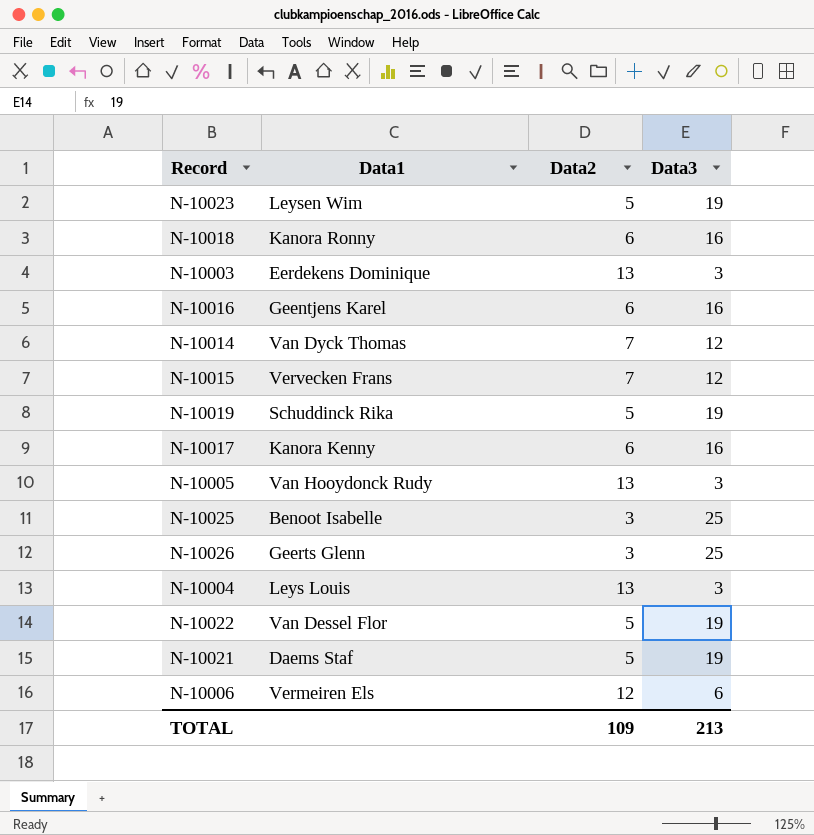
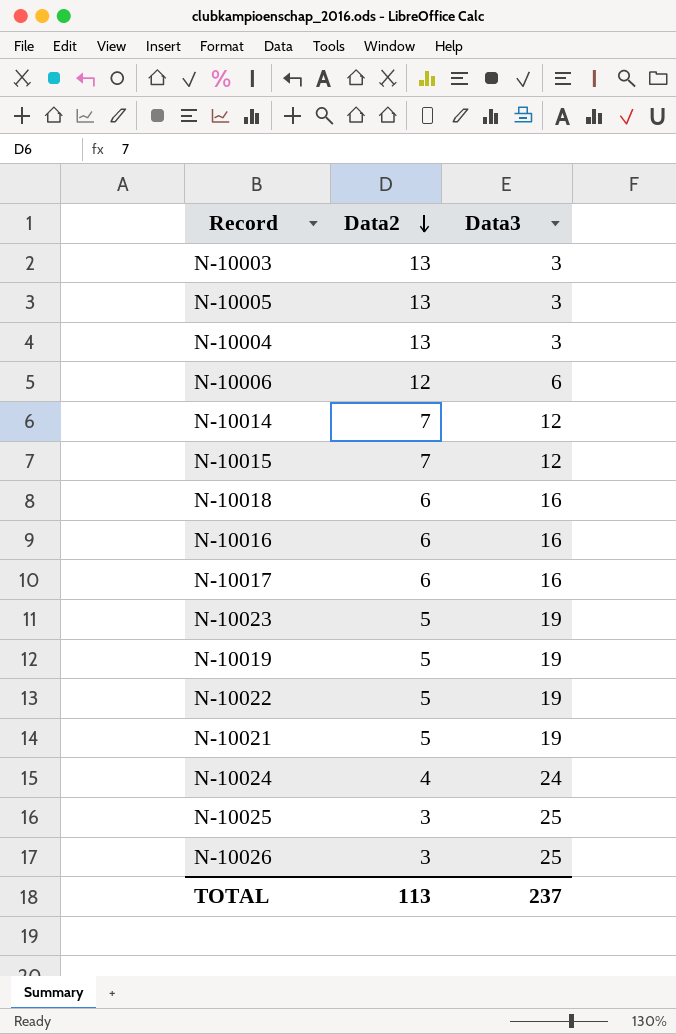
row order: none -> Data2 descending
column Data1 | position: 2 -> none
row N-10024: none -> 4 | 24
TOTAL | Data2: 109 -> 113
TOTAL | Data3: 213 -> 237

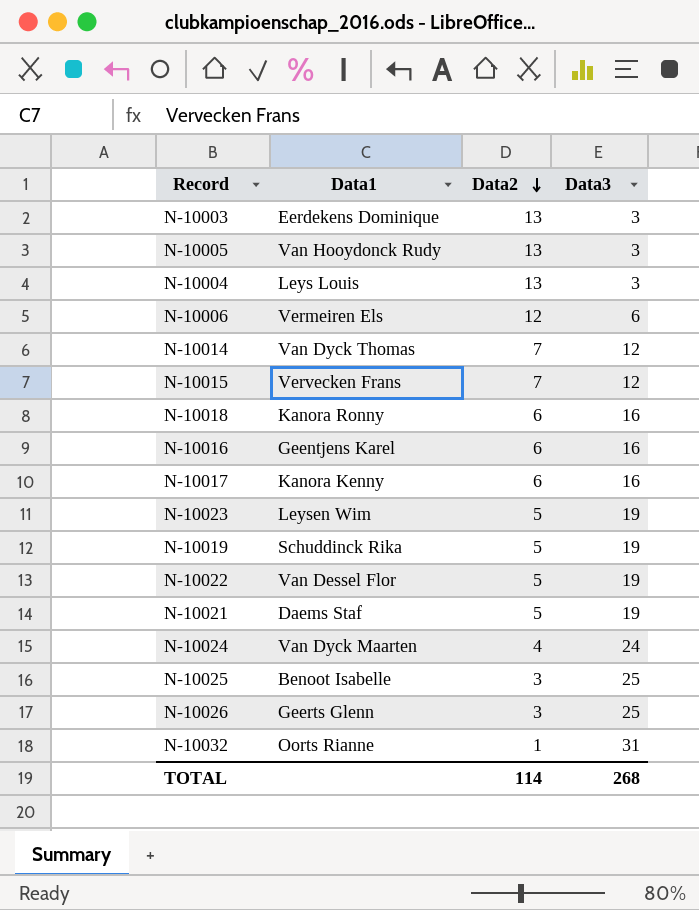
column Data1 | position: none -> 2
row N-10032: none -> Oorts Rianne | 1 | 31
TOTAL | Data2: 113 -> 114
TOTAL | Data3: 237 -> 268

